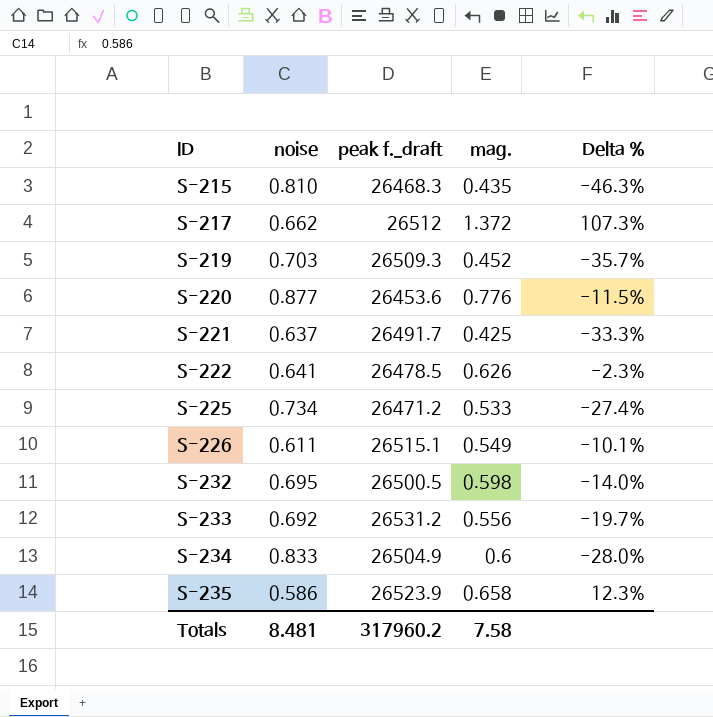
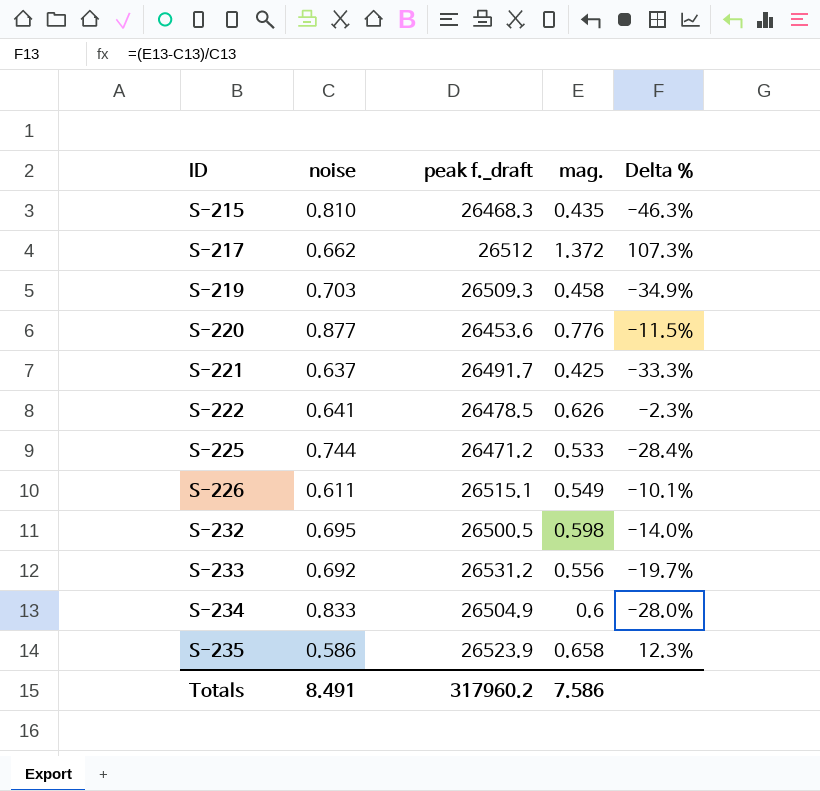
S-219 | mag.: 0.452 -> 0.458
S-219 | Delta %: -35.7% -> -34.9%
S-225 | noise: 0.734 -> 0.744
S-225 | Delta %: -27.4% -> -28.4%
Totals | noise: 8.481 -> 8.491
Totals | mag.: 7.58 -> 7.586

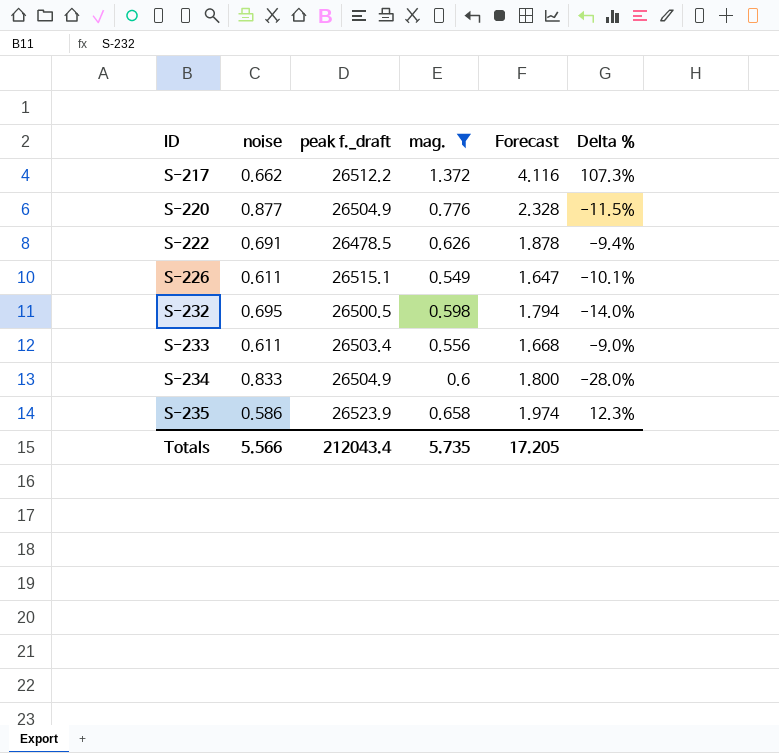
filter: none -> mag. >= 0.549
column Forecast | formula: none -> [mag.] * 3
S-217 | peak f._draft: 26512 -> 26512.2
S-220 | peak f._draft: 26453.6 -> 26504.9
S-222 | noise: 0.641 -> 0.691
S-222 | Delta %: -2.3% -> -9.4%
S-233 | noise: 0.692 -> 0.611
S-233 | peak f._draft: 26531.2 -> 26503.4
S-233 | Delta %: -19.7% -> -9.0%
Totals | noise: 8.491 -> 5.566
Totals | peak f._draft: 317960.2 -> 212043.4
Totals | mag.: 7.586 -> 5.735

